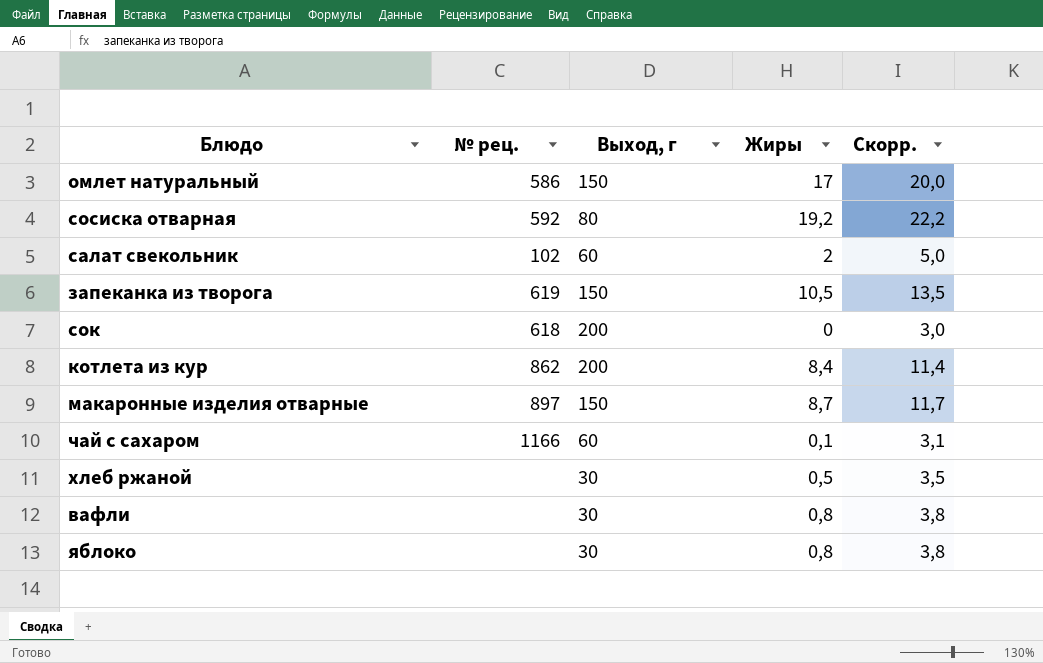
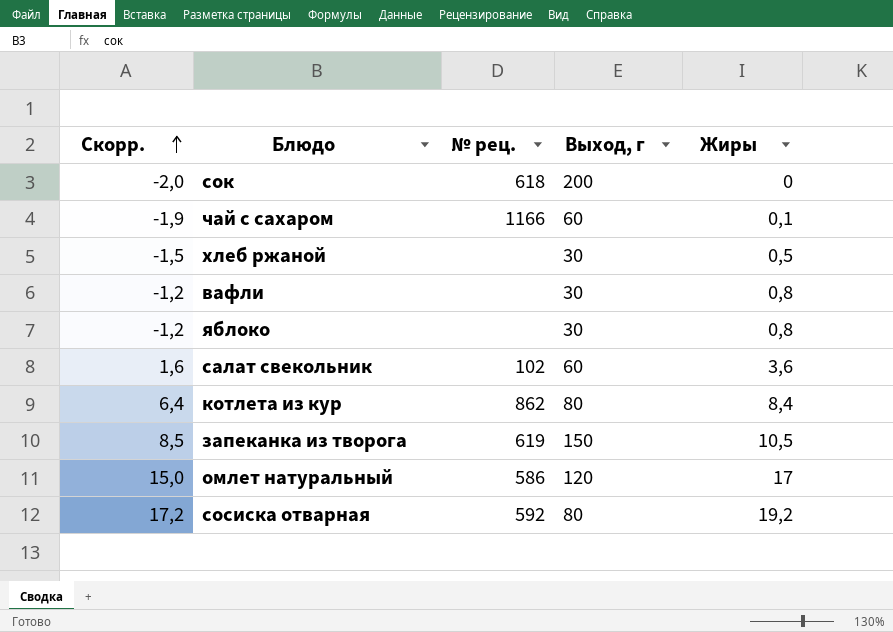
row order: none -> Скорр. ascending
column Скорр. | formula: [Жиры] + 3 -> [Жиры] - 2
column Скорр. | position: 5 -> 1
row макаронные изделия отварные: 897 | 150 | 8,7 | 11,7 -> none
салат свекольник | Жиры: 2 -> 3,6
котлета из кур | Выход, г: 200 -> 80
омлет натуральный | Выход, г: 150 -> 120

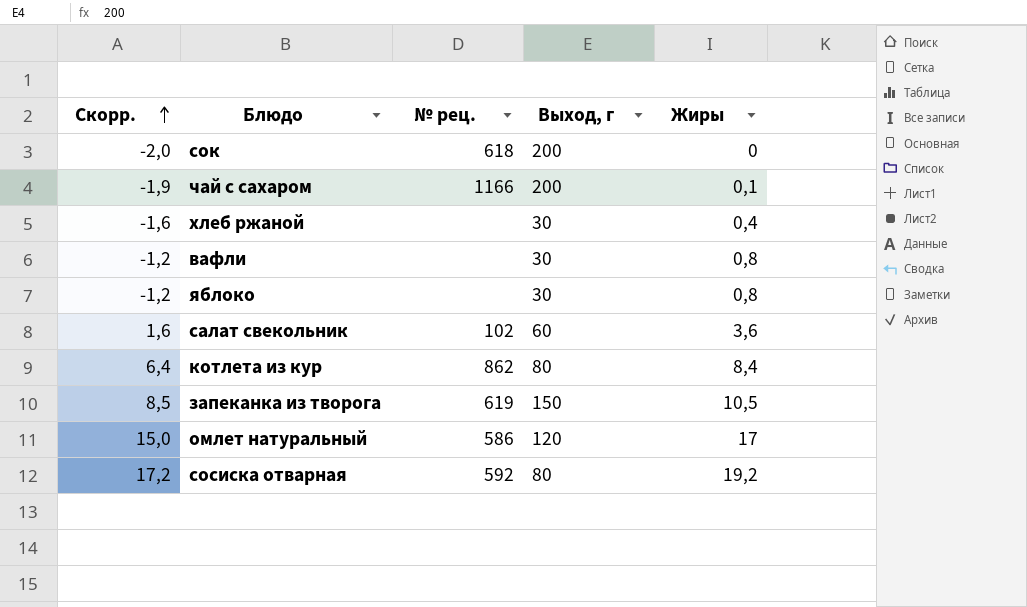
чай с сахаром | Выход, г: 60 -> 200
хлеб ржаной | Скорр.: -1,5 -> -1,6
хлеб ржаной | Жиры: 0,5 -> 0,4

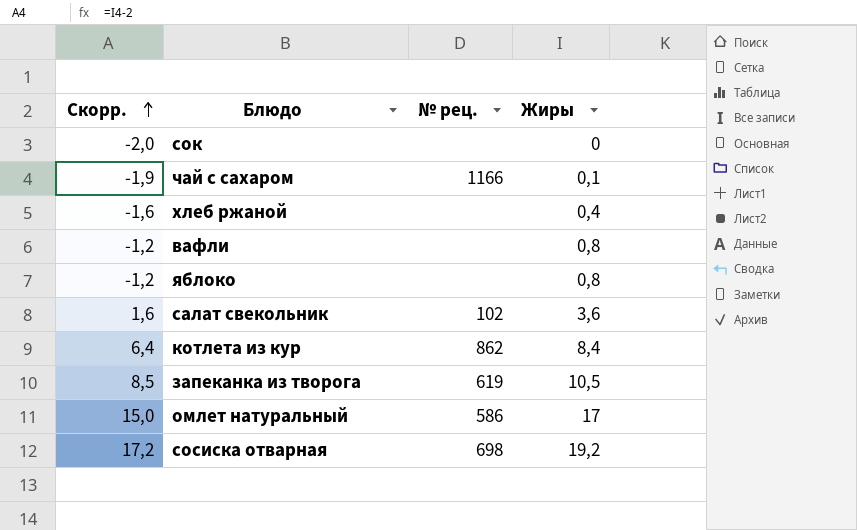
column Выход, г | position: 4 -> none
сок | № рец.: 618 -> none
сосиска отварная | № рец.: 592 -> 698

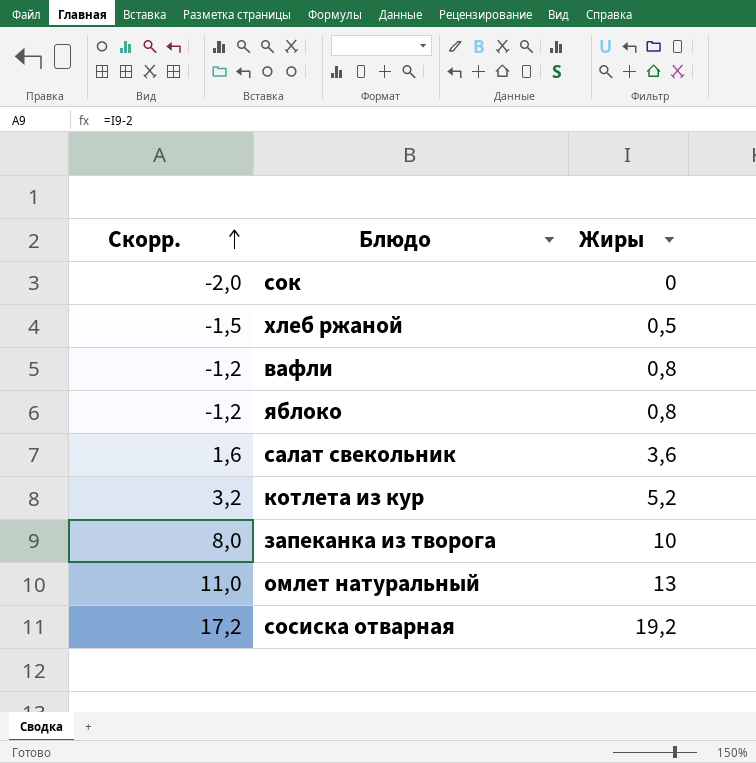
column № рец. | position: 3 -> none
row чай с сахаром: -1,9 | 1166 | 0,1 -> none
хлеб ржаной | Скорр.: -1,6 -> -1,5
хлеб ржаной | Жиры: 0,4 -> 0,5
котлета из кур | Скорр.: 6,4 -> 3,2
котлета из кур | Жиры: 8,4 -> 5,2
запеканка из творога | Скорр.: 8,5 -> 8,0
запеканка из творога | Жиры: 10,5 -> 10
омлет натуральный | Скорр.: 15,0 -> 11,0
омлет натуральный | Жиры: 17 -> 13

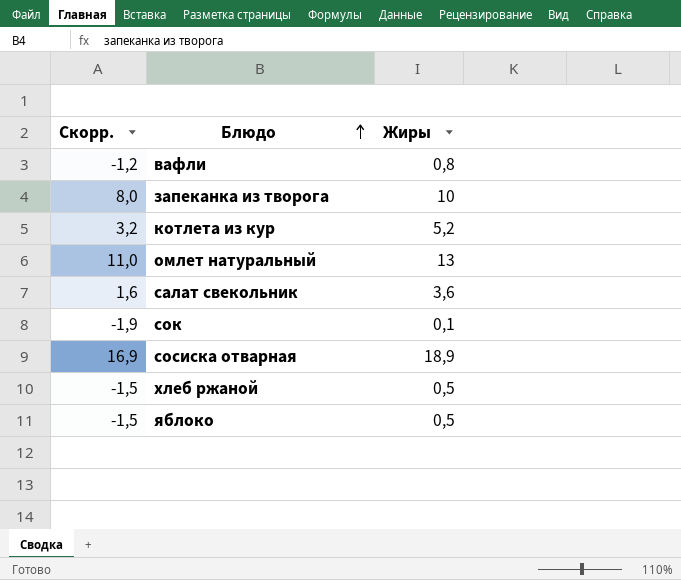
row order: Скорр. ascending -> Блюдо ascending
сок | Скорр.: -2,0 -> -1,9
сок | Жиры: 0 -> 0,1
сосиска отварная | Скорр.: 17,2 -> 16,9
сосиска отварная | Жиры: 19,2 -> 18,9
яблоко | Скорр.: -1,2 -> -1,5
яблоко | Жиры: 0,8 -> 0,5

